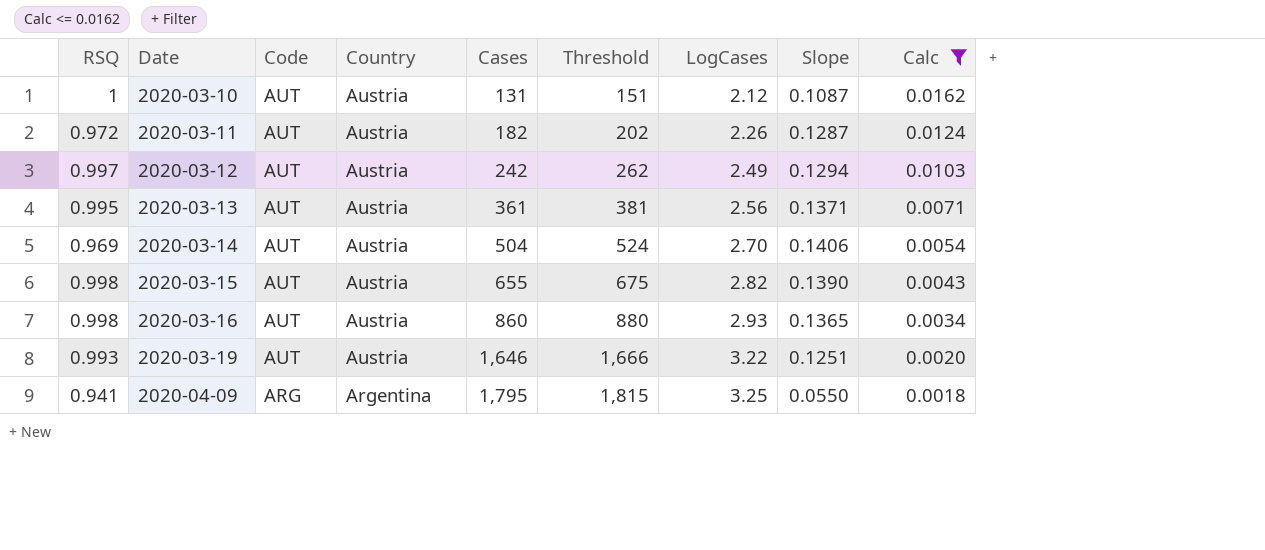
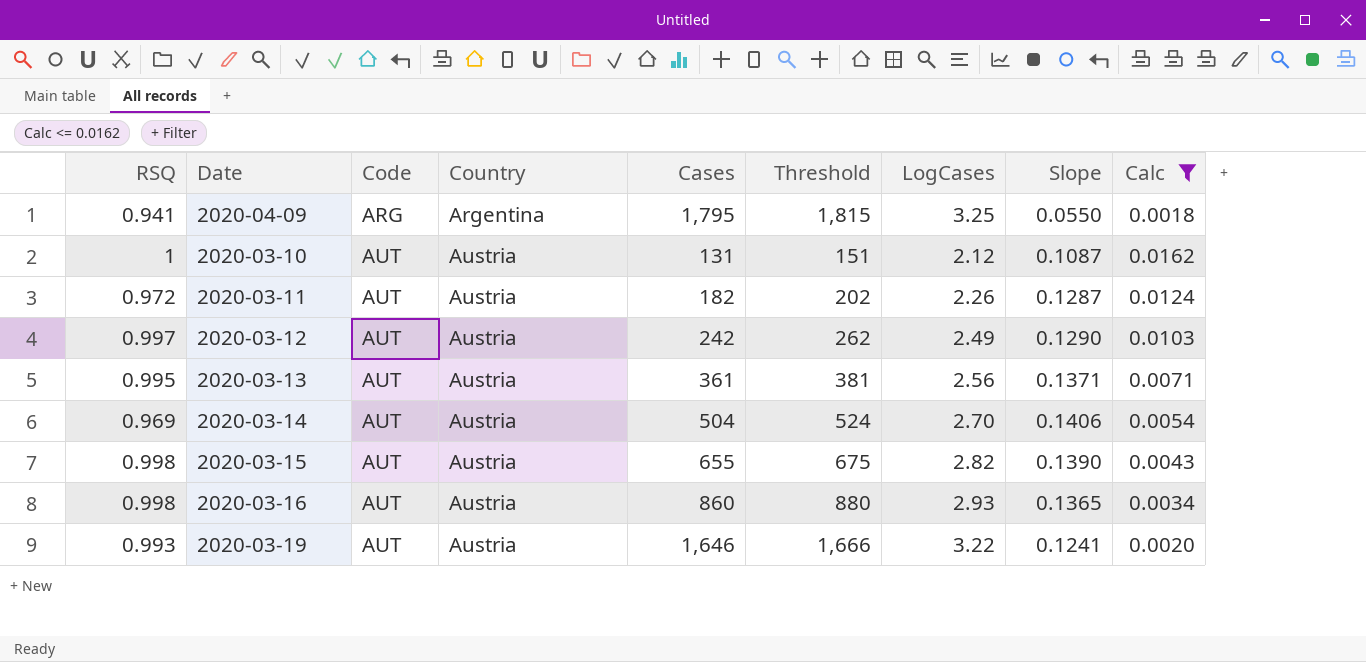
row order: Date ascending -> Code ascending
2020-03-12 | Slope: 0.1294 -> 0.1290
2020-03-19 | Slope: 0.1251 -> 0.1241

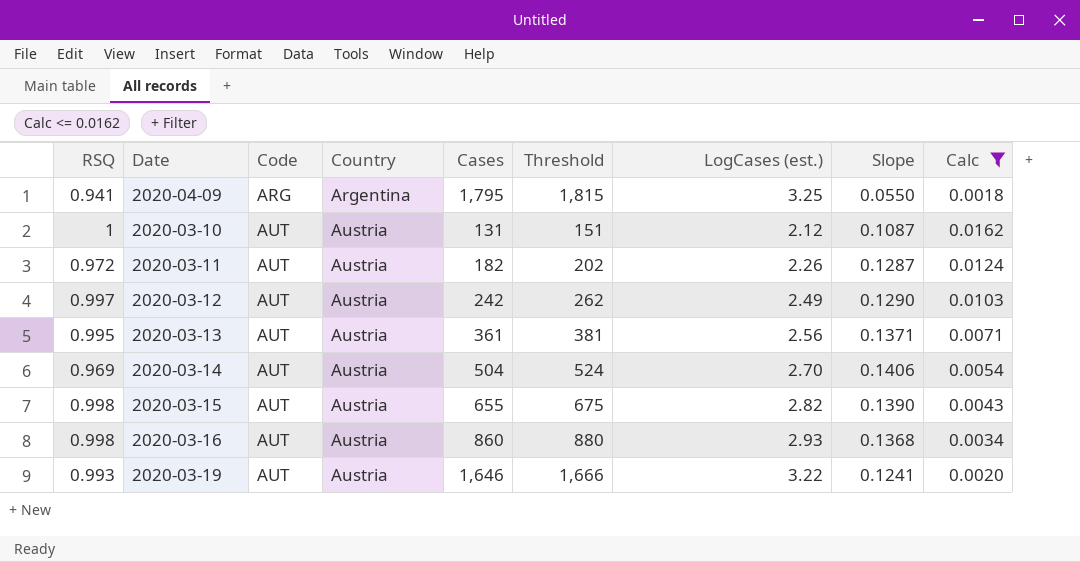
column name: LogCases -> LogCases (est.)
2020-03-16 | Slope: 0.1365 -> 0.1368

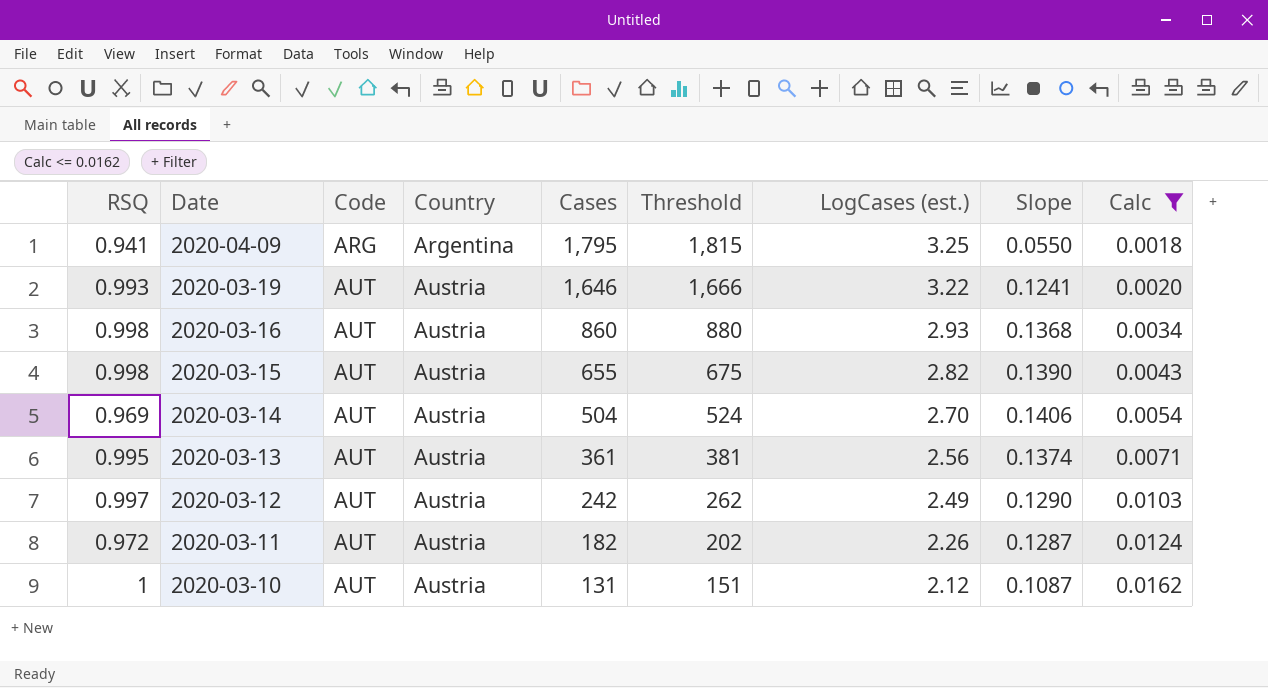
row order: Code ascending -> Date descending
2020-03-13 | Slope: 0.1371 -> 0.1374

